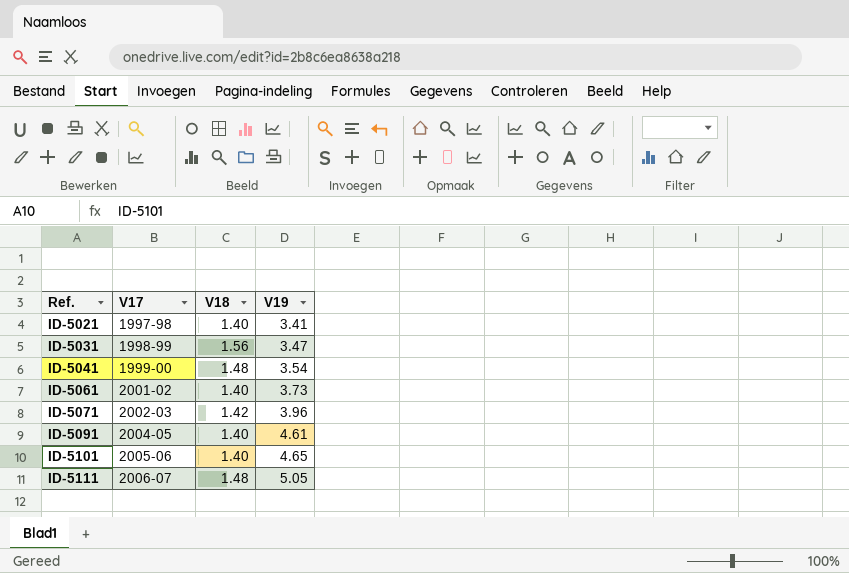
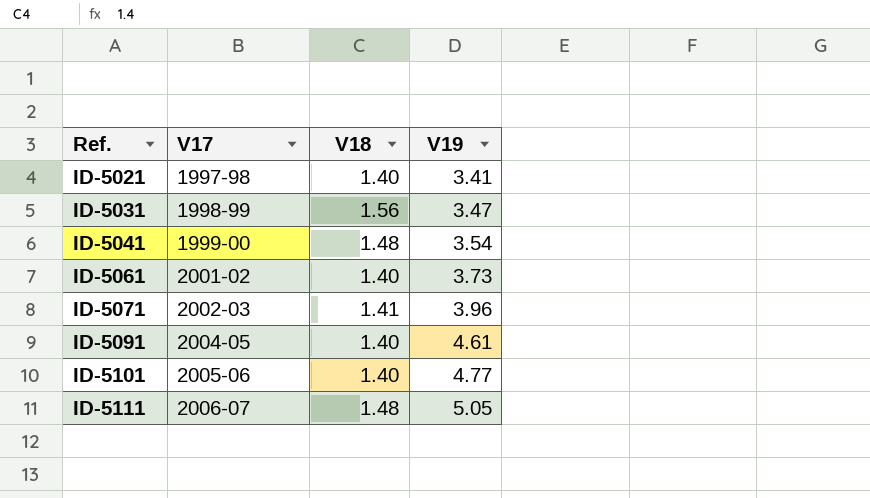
ID-5071 | V18: 1.42 -> 1.41
ID-5101 | V19: 4.65 -> 4.77

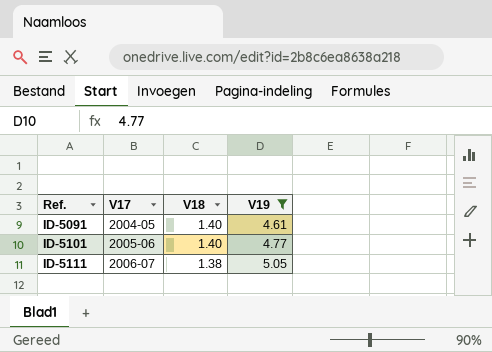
filter: none -> V19 >= 4.61
ID-5111 | V18: 1.48 -> 1.38

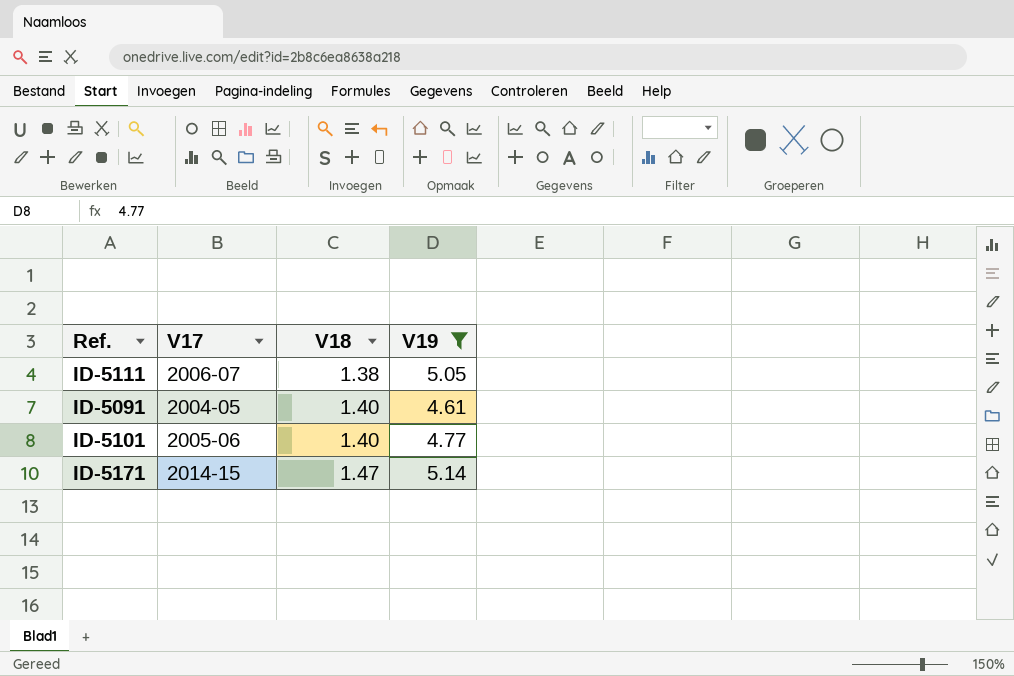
row order: Ref. ascending -> V18 ascending
row ID-5171: none -> 2014-15 | 1.47 | 5.14

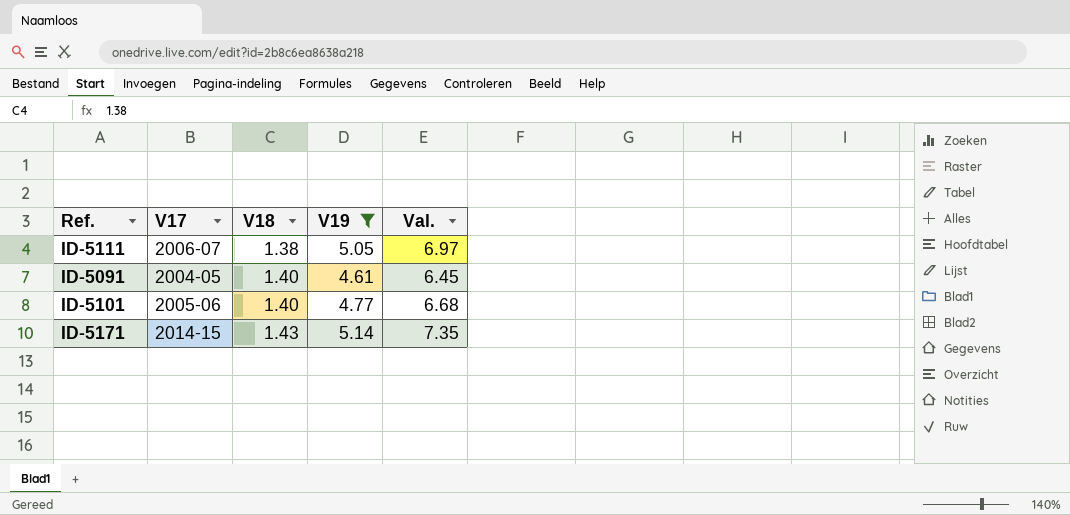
column Val. | formula: none -> [V18] * [V19]
ID-5171 | V18: 1.47 -> 1.43

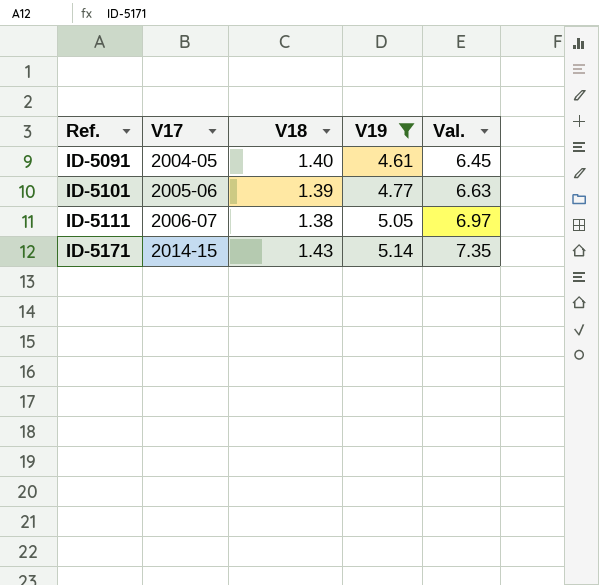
row order: V18 ascending -> Ref. ascending
ID-5101 | V18: 1.40 -> 1.39
ID-5101 | Val.: 6.68 -> 6.63

